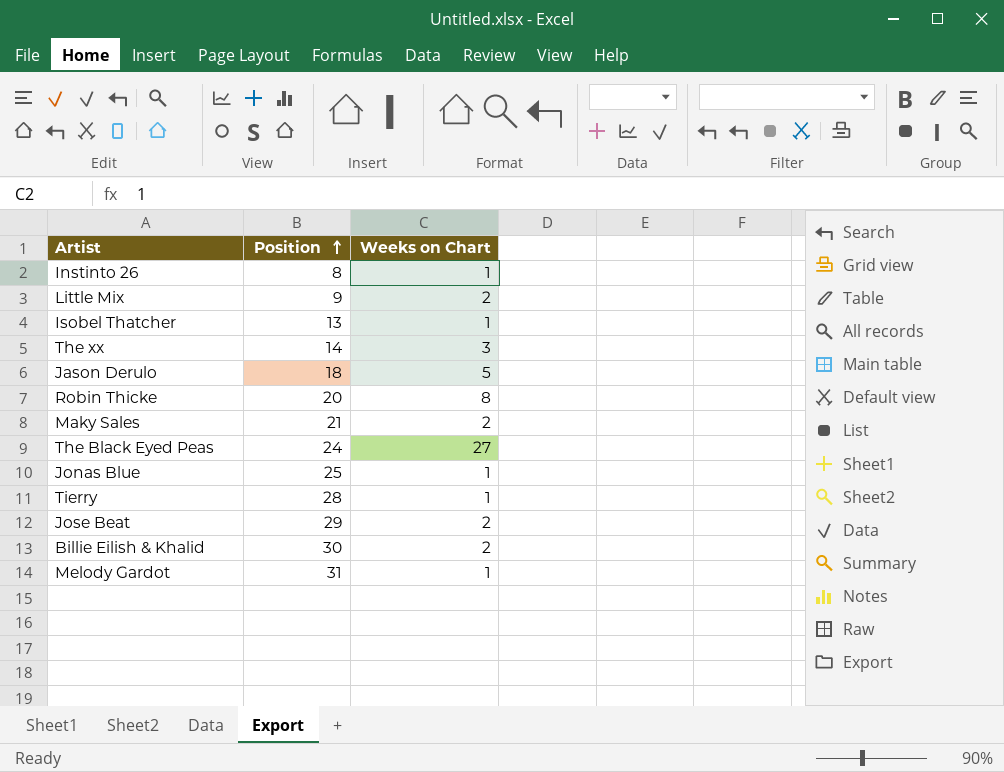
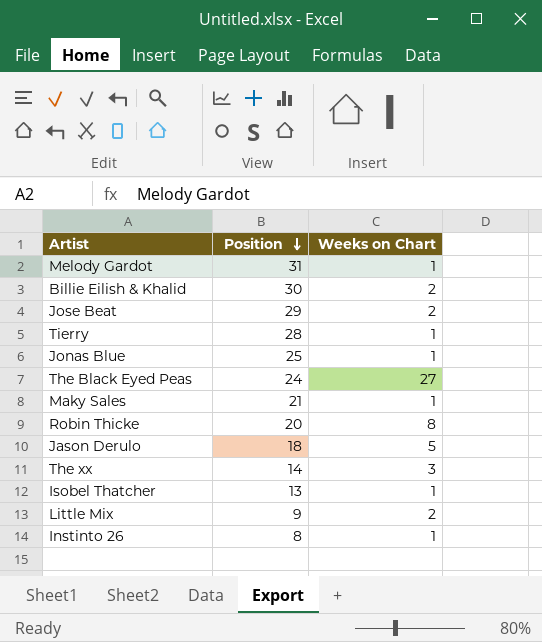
row order: Position ascending -> Position descending
Maky Sales | Weeks on Chart: 2 -> 1

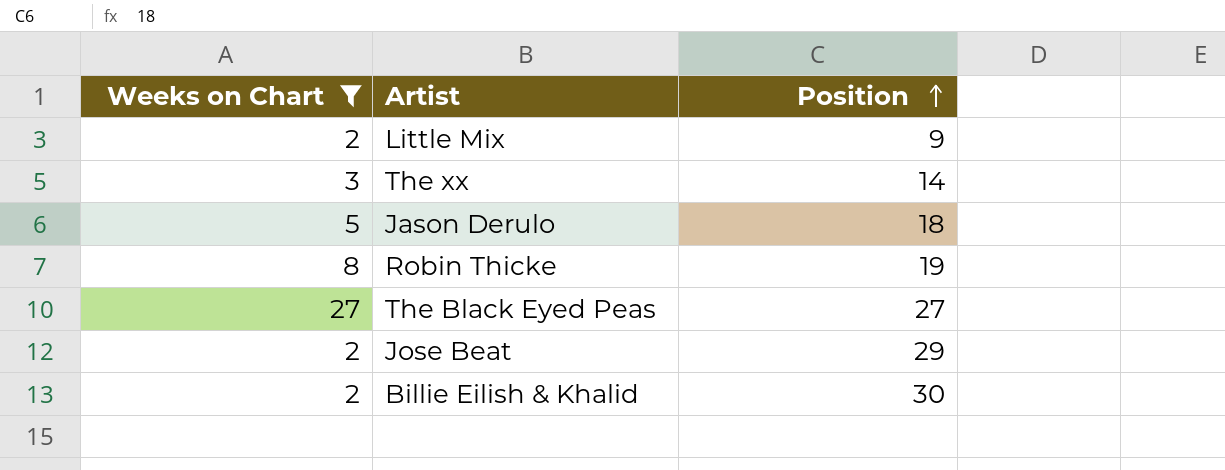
filter: none -> Weeks on Chart != 1
row order: Position descending -> Position ascending
column Weeks on Chart | position: 3 -> 1
Robin Thicke | Position: 20 -> 19
The Black Eyed Peas | Position: 24 -> 27

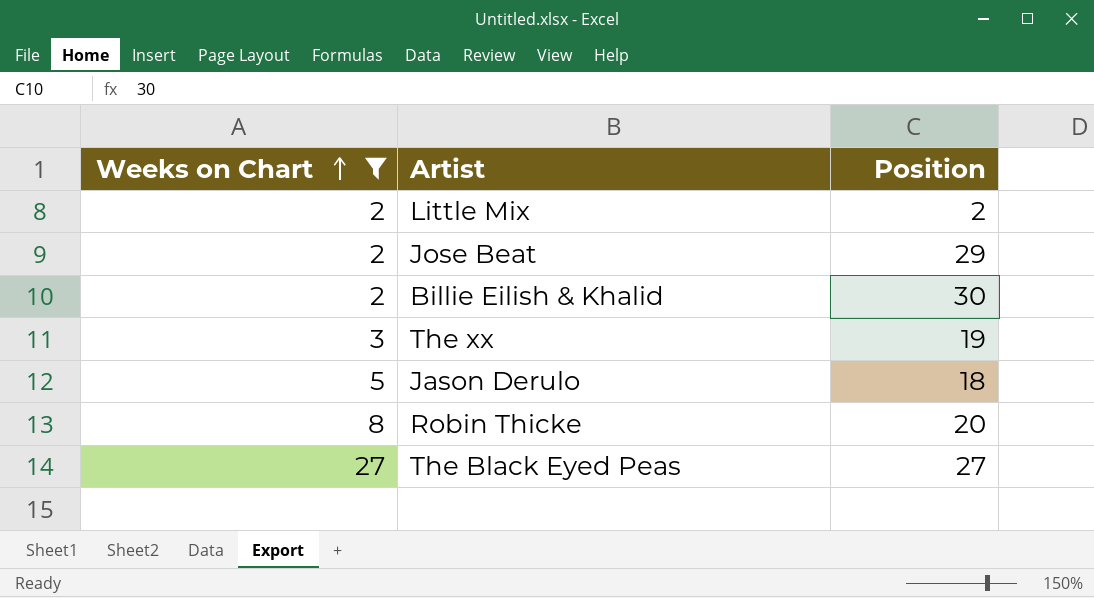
row order: Position ascending -> Weeks on Chart ascending
Little Mix | Position: 9 -> 2
The xx | Position: 14 -> 19
Robin Thicke | Position: 19 -> 20

